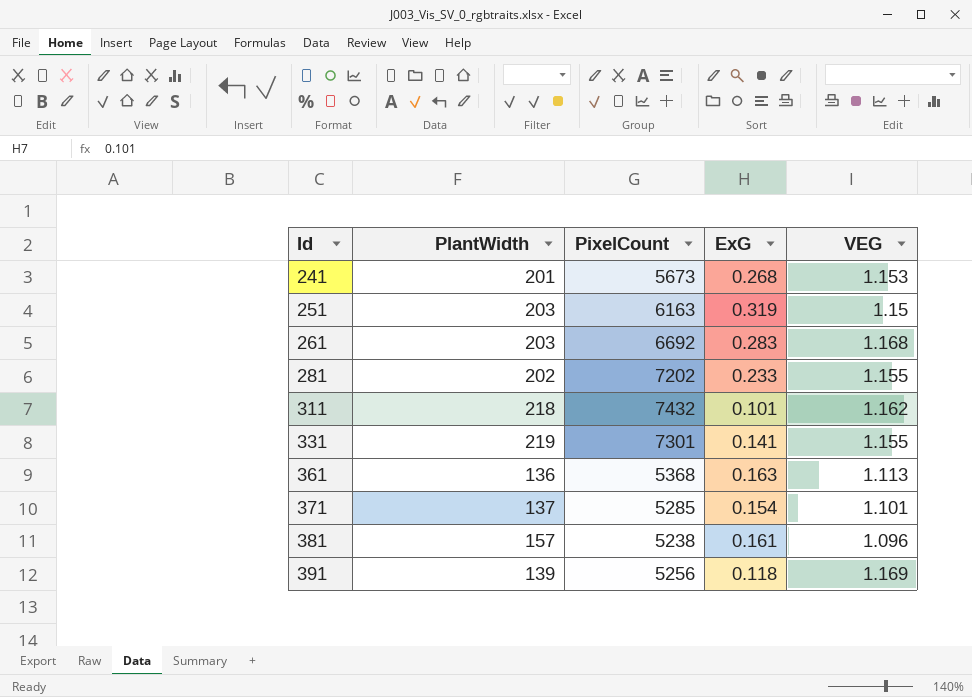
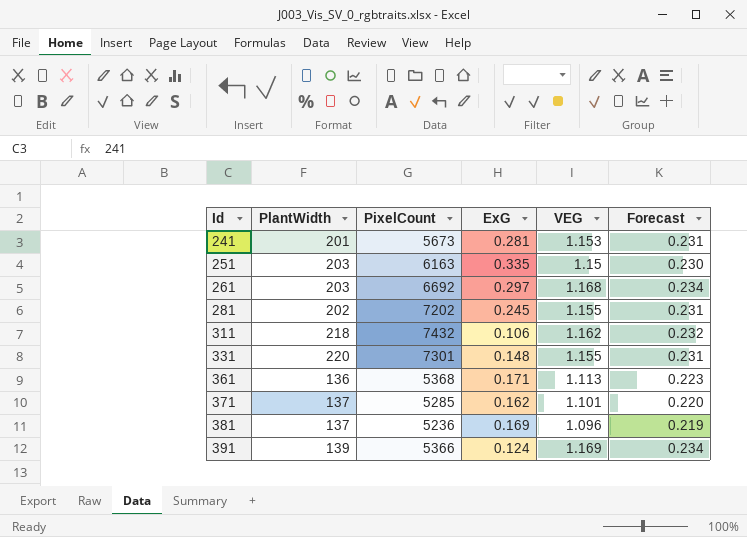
column Forecast | formula: none -> [VEG] * 0.2
241 | ExG: 0.268 -> 0.281
251 | ExG: 0.319 -> 0.335
261 | ExG: 0.283 -> 0.297
281 | ExG: 0.233 -> 0.245
311 | ExG: 0.101 -> 0.106
331 | PlantWidth: 219 -> 220
331 | ExG: 0.141 -> 0.148
361 | ExG: 0.163 -> 0.171
371 | ExG: 0.154 -> 0.162
381 | PlantWidth: 157 -> 137
381 | PixelCount: 5238 -> 5236
381 | ExG: 0.161 -> 0.169
391 | PixelCount: 5256 -> 5366
391 | ExG: 0.118 -> 0.124

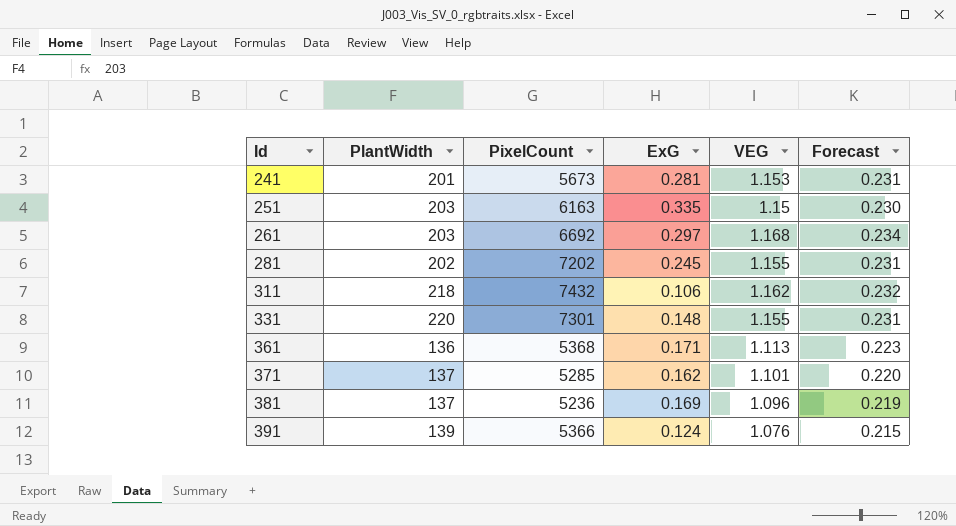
391 | VEG: 1.169 -> 1.076
391 | Forecast: 0.234 -> 0.215

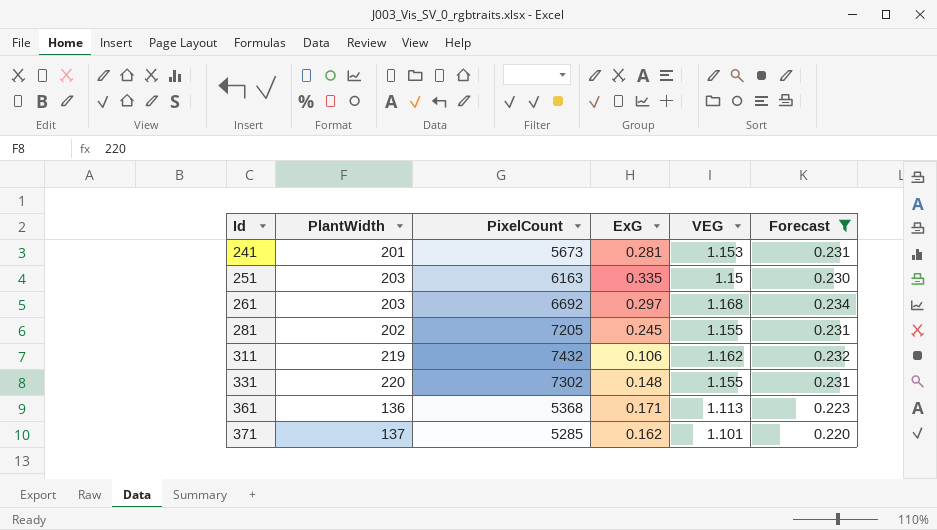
filter: none -> Forecast >= 0.220
281 | PixelCount: 7202 -> 7205
311 | PlantWidth: 218 -> 219
331 | PixelCount: 7301 -> 7302

